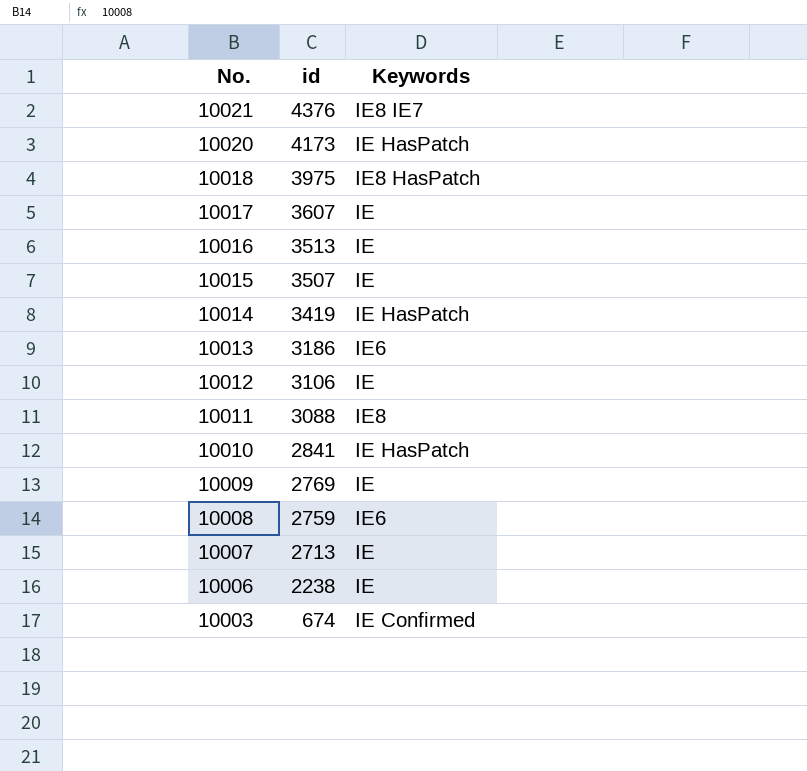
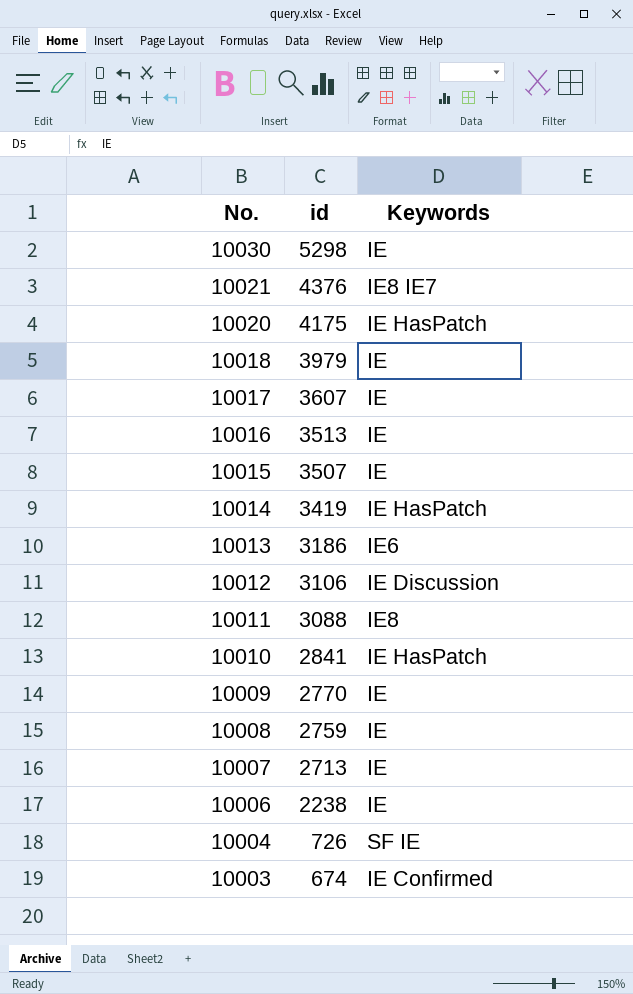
row 10030: none -> 5298 | IE
10020 | id: 4173 -> 4175
10018 | id: 3975 -> 3979
10018 | Keywords: IE8 HasPatch -> IE
10012 | Keywords: IE -> IE Discussion
10009 | id: 2769 -> 2770
10008 | Keywords: IE6 -> IE
row 10004: none -> 726 | SF IE

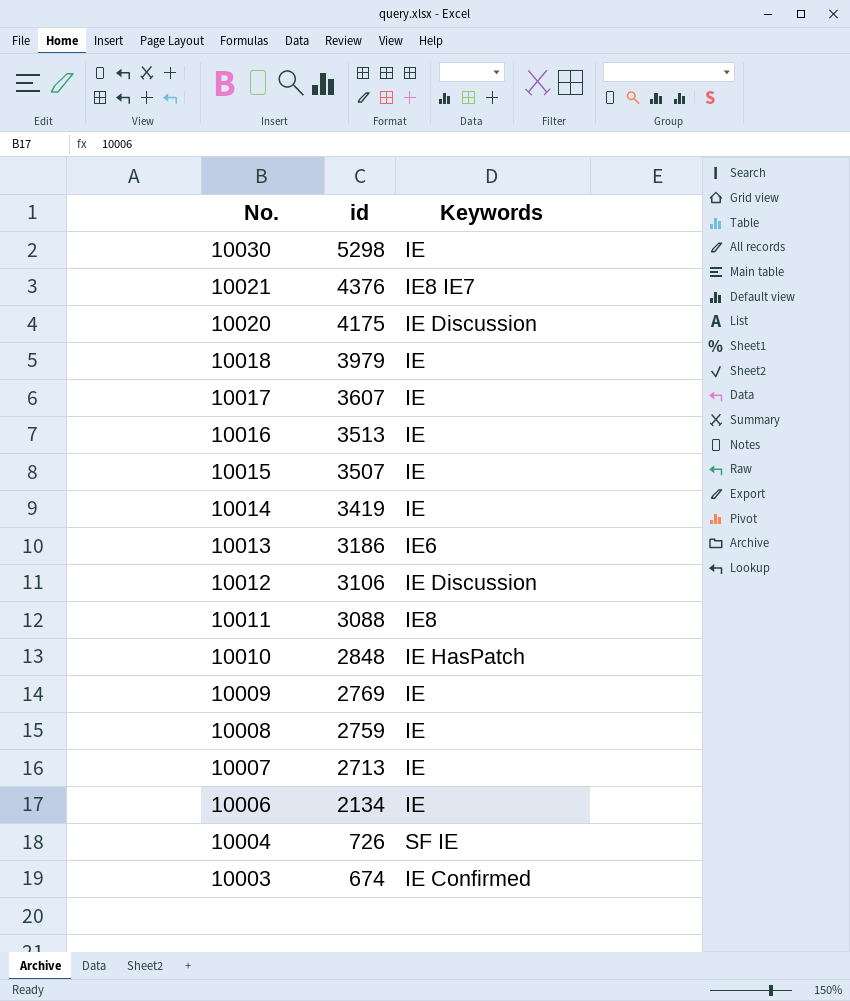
10020 | Keywords: IE HasPatch -> IE Discussion
10014 | Keywords: IE HasPatch -> IE
10010 | id: 2841 -> 2848
10009 | id: 2770 -> 2769
10006 | id: 2238 -> 2134

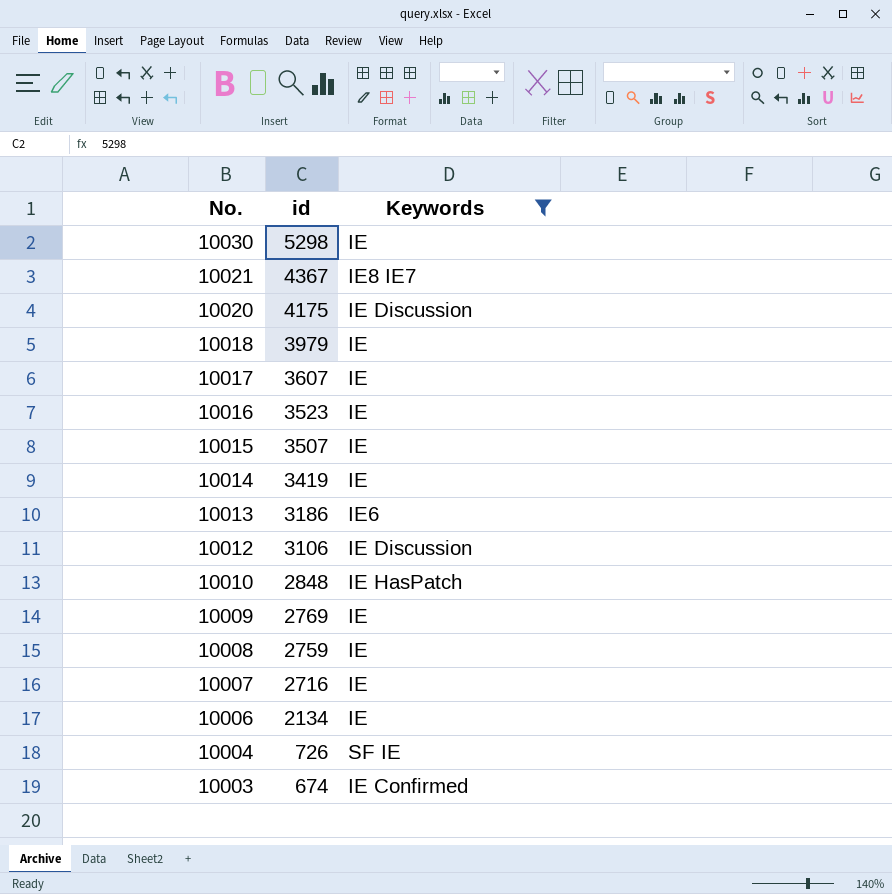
filter: none -> Keywords != IE8
10021 | id: 4376 -> 4367
10016 | id: 3513 -> 3523
10007 | id: 2713 -> 2716

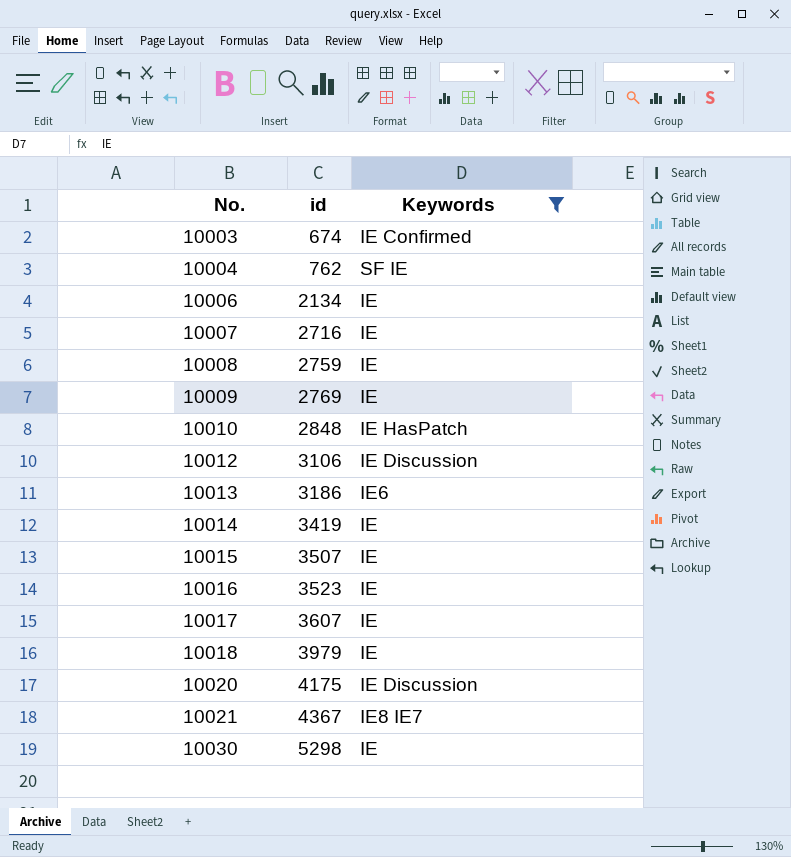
row order: No. descending -> No. ascending
10004 | id: 726 -> 762

